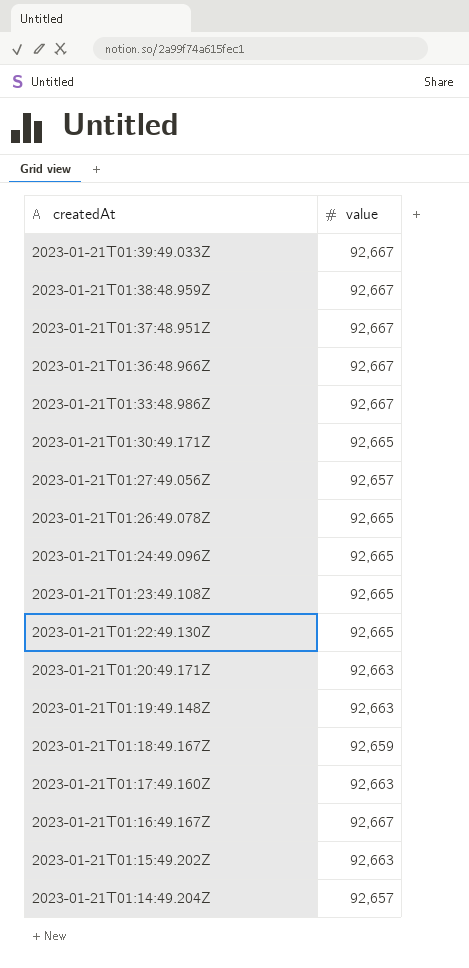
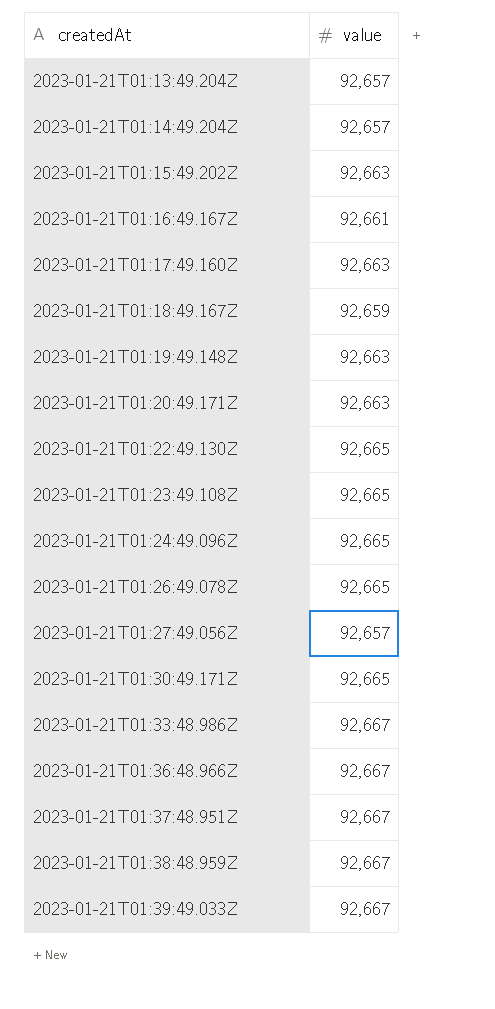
row order: createdAt descending -> createdAt ascending
row 2023-01-21T01:13:49.204Z: none -> 92,657
2023-01-21T01:16:49.167Z | value: 92,667 -> 92,661

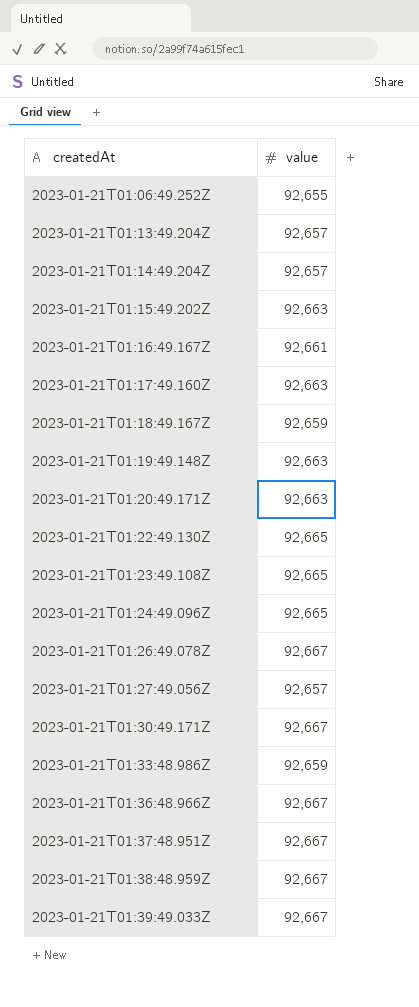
row 2023-01-21T01:06:49.252Z: none -> 92,655
2023-01-21T01:26:49.078Z | value: 92,665 -> 92,667
2023-01-21T01:30:49.171Z | value: 92,665 -> 92,667
2023-01-21T01:33:48.986Z | value: 92,667 -> 92,659

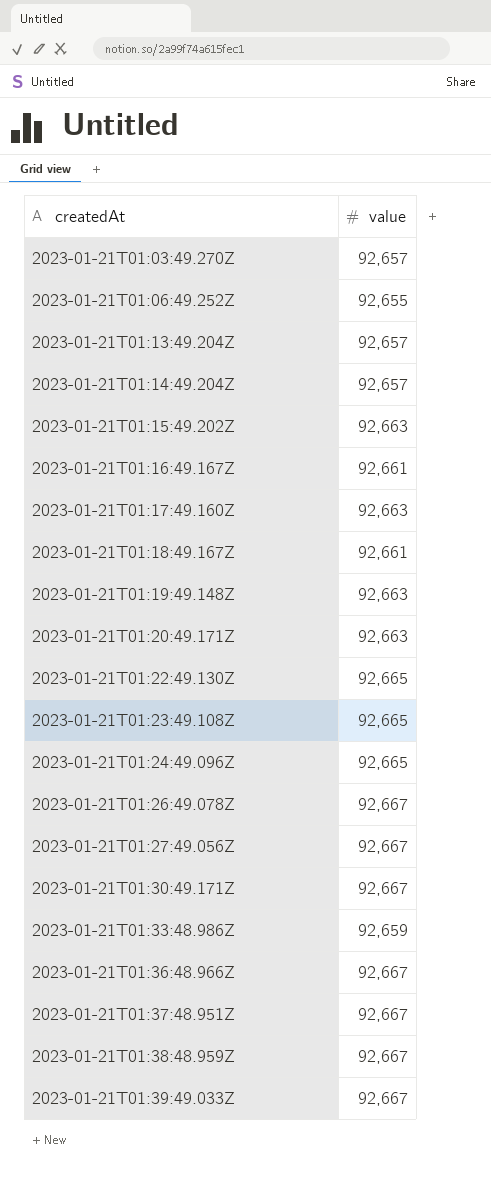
row 2023-01-21T01:03:49.270Z: none -> 92,657
2023-01-21T01:18:49.167Z | value: 92,659 -> 92,661
2023-01-21T01:27:49.056Z | value: 92,657 -> 92,667

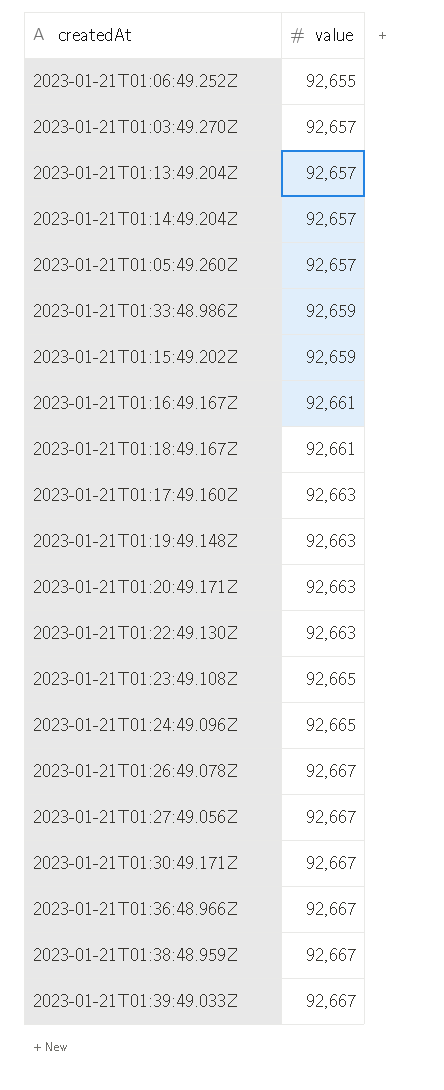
row order: createdAt ascending -> value ascending
row 2023-01-21T01:37:48.951Z: 92,667 -> none
row 2023-01-21T01:05:49.260Z: none -> 92,657
2023-01-21T01:15:49.202Z | value: 92,663 -> 92,659
2023-01-21T01:22:49.130Z | value: 92,665 -> 92,663

